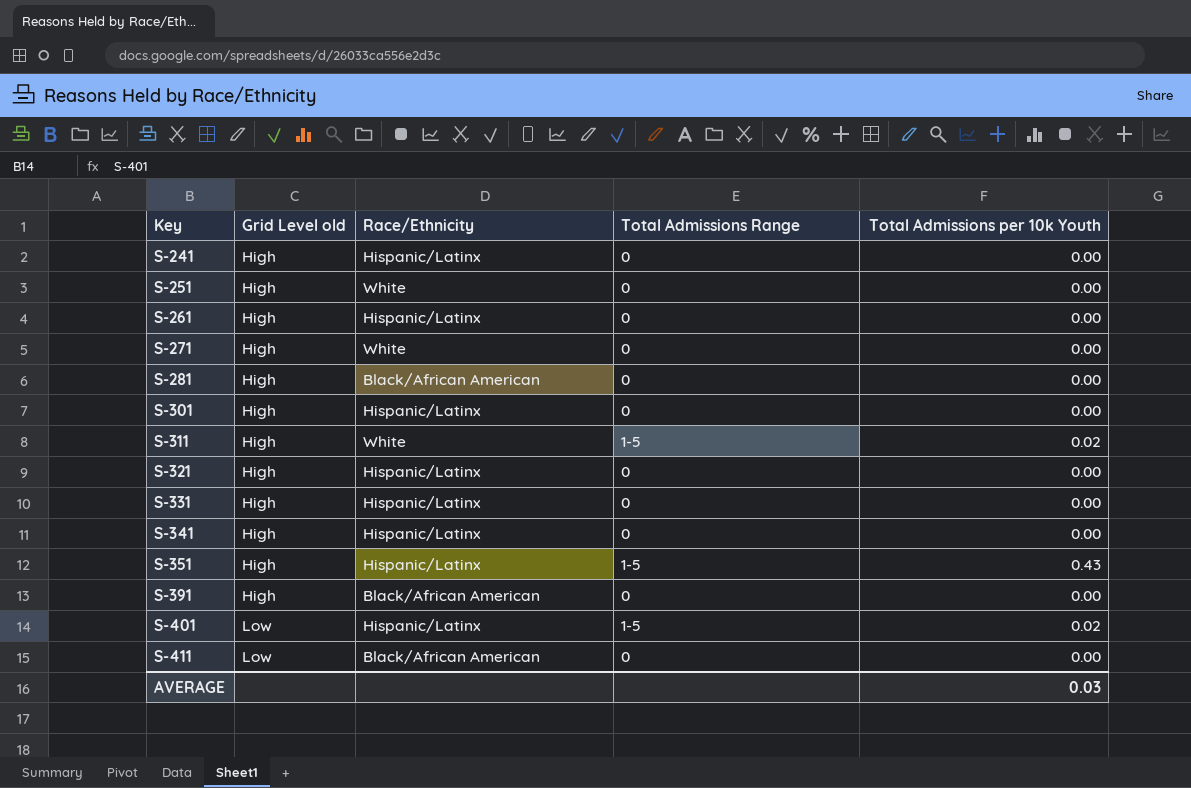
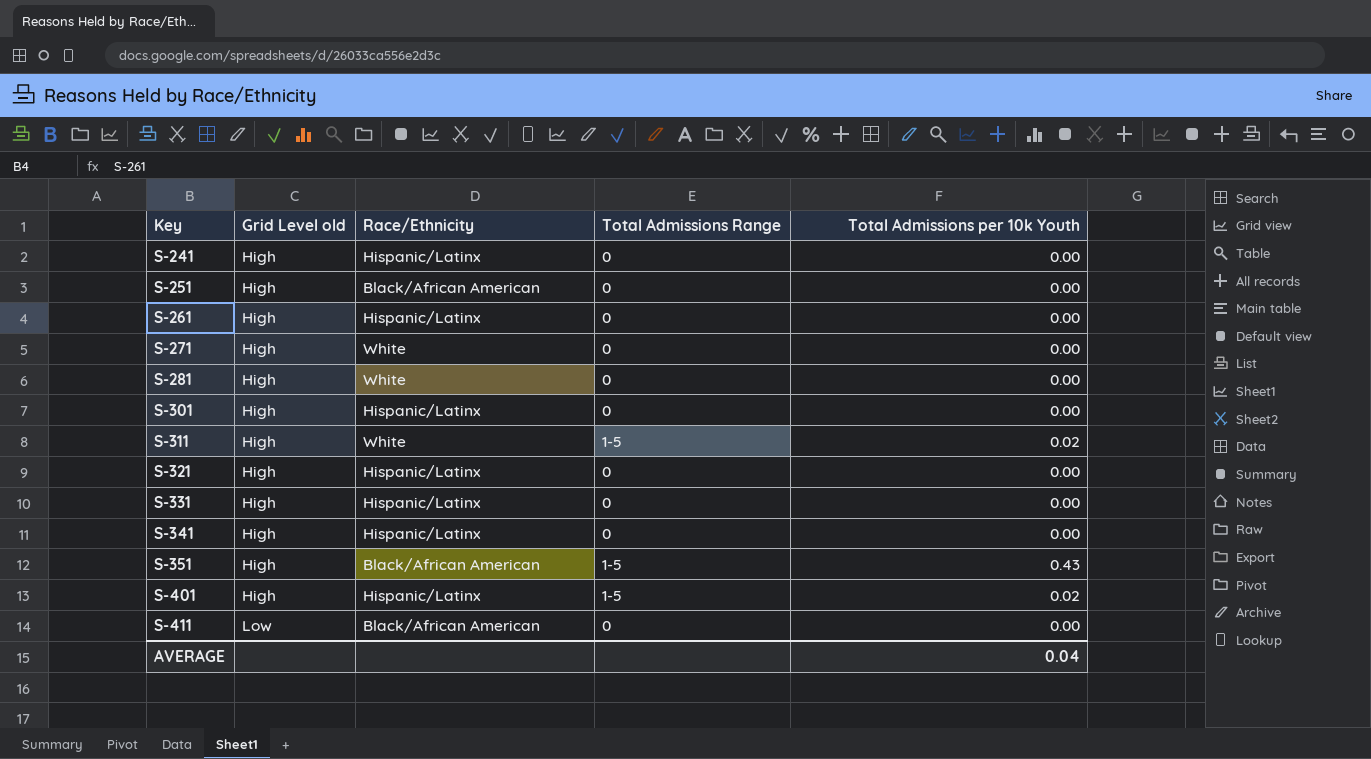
row S-391: High | Black/African American | 0 | 0.00 -> none
S-251 | Race/Ethnicity: White -> Black/African American
S-281 | Race/Ethnicity: Black/African American -> White
S-351 | Race/Ethnicity: Hispanic/Latinx -> Black/African American
S-401 | Grid Level old: Low -> High
AVERAGE | Total Admissions per 10k Youth: 0.03 -> 0.04

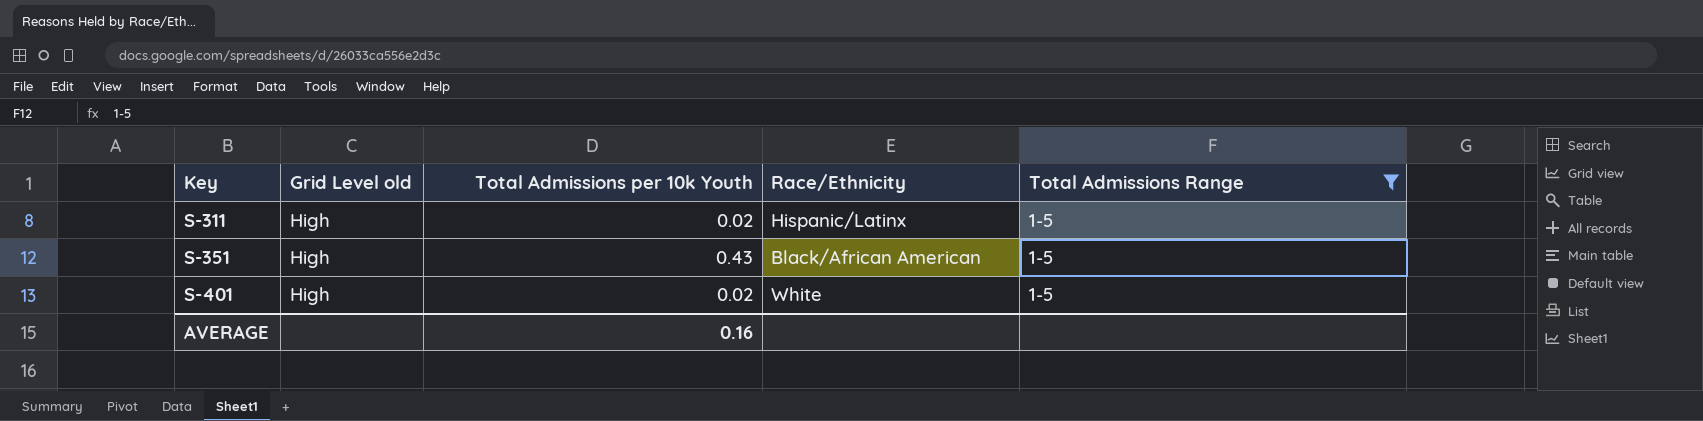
filter: none -> Total Admissions Range = 1-5
column Total Admissions per 10k Youth | position: 5 -> 3
S-311 | Race/Ethnicity: White -> Hispanic/Latinx
S-401 | Race/Ethnicity: Hispanic/Latinx -> White
AVERAGE | Total Admissions per 10k Youth: 0.04 -> 0.16

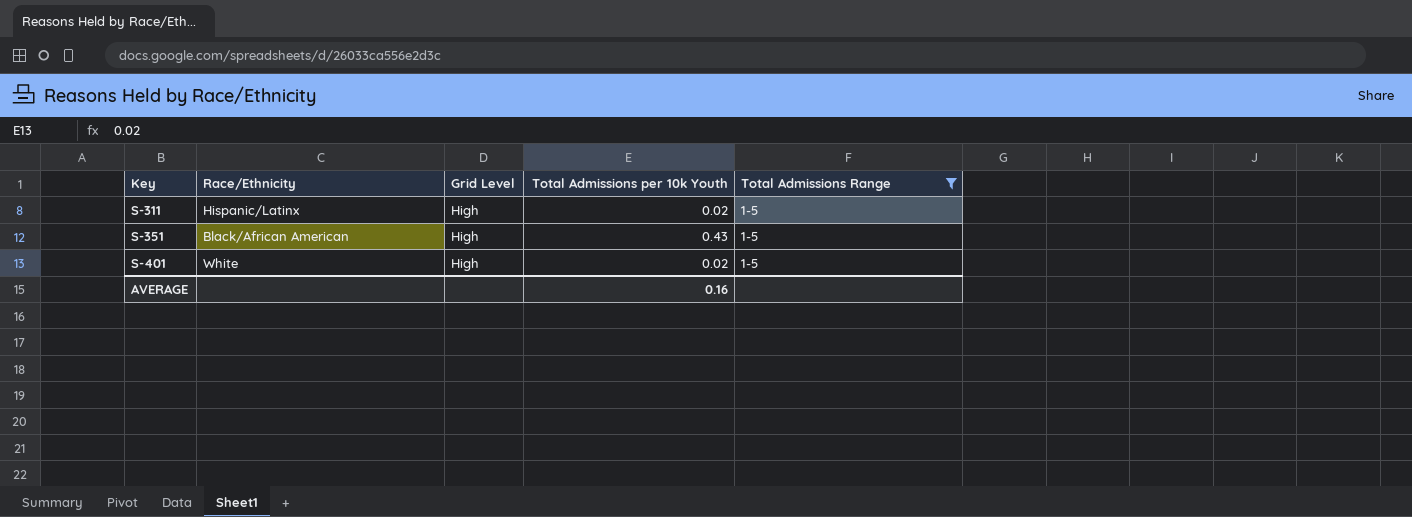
column Race/Ethnicity | position: 4 -> 2
column name: Grid Level old -> Grid Level

